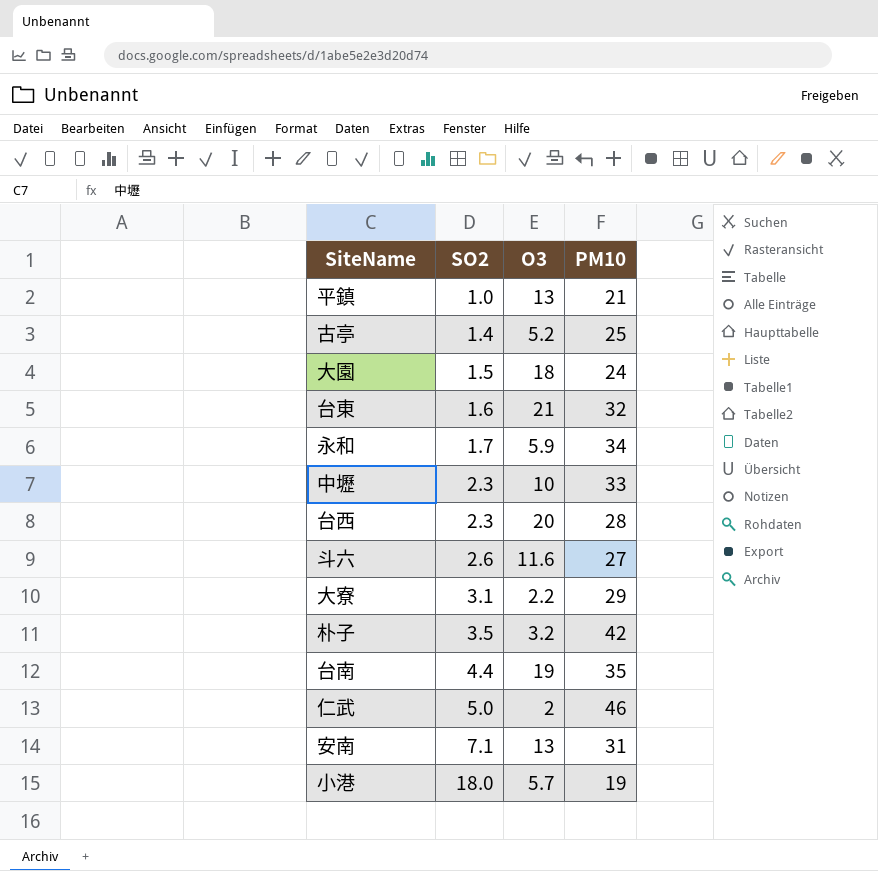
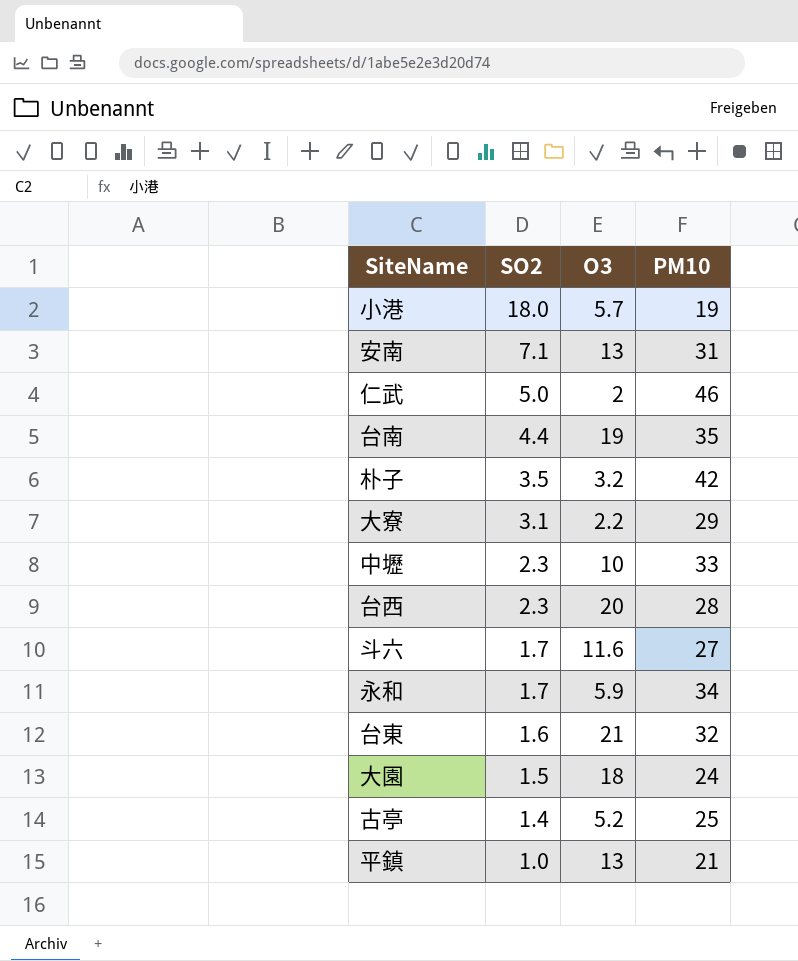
row order: SO2 ascending -> SO2 descending
斗六 | SO2: 2.6 -> 1.7

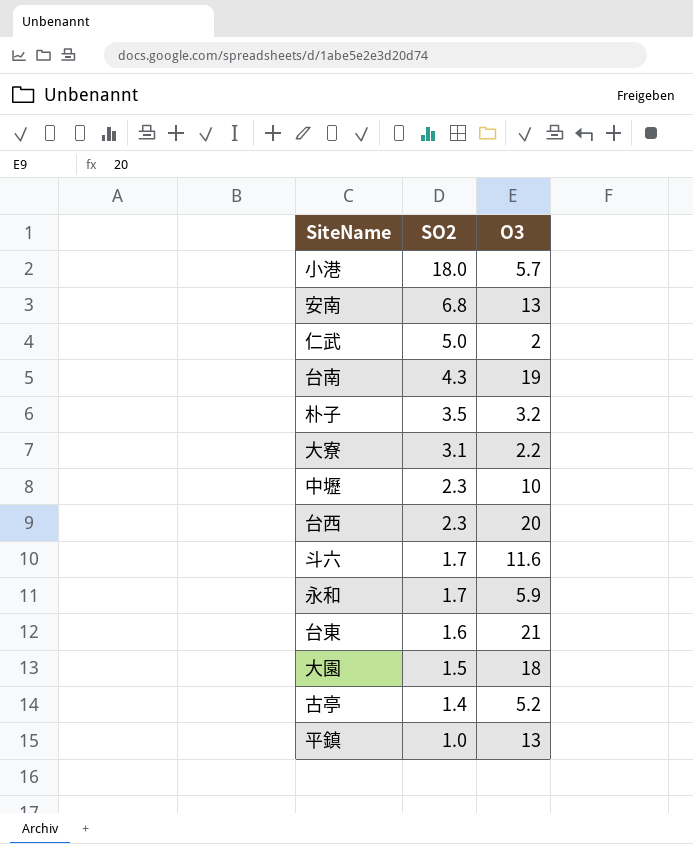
column PM10 | position: 4 -> none
安南 | SO2: 7.1 -> 6.8
台南 | SO2: 4.4 -> 4.3

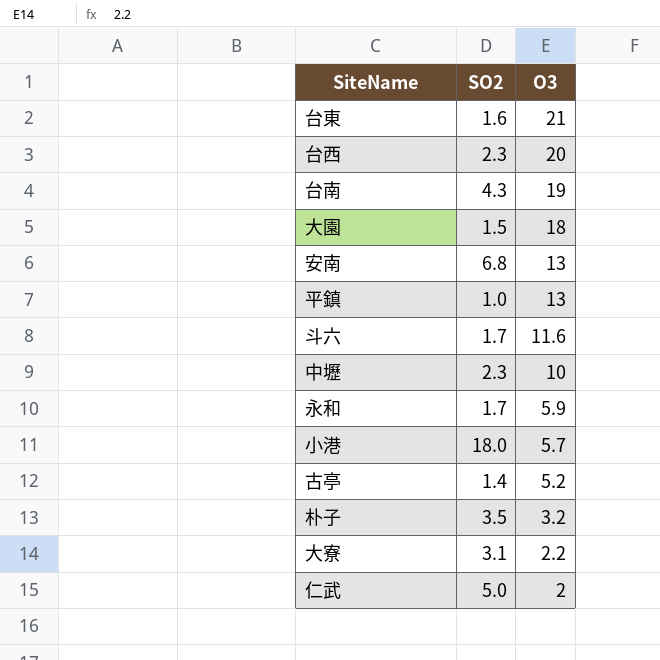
row order: SO2 descending -> O3 descending

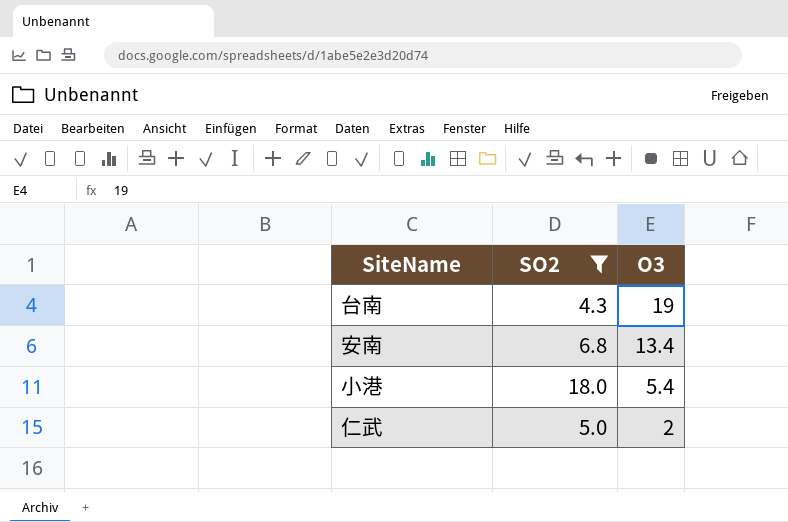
filter: none -> SO2 >= 4.3
安南 | O3: 13 -> 13.4
小港 | O3: 5.7 -> 5.4

